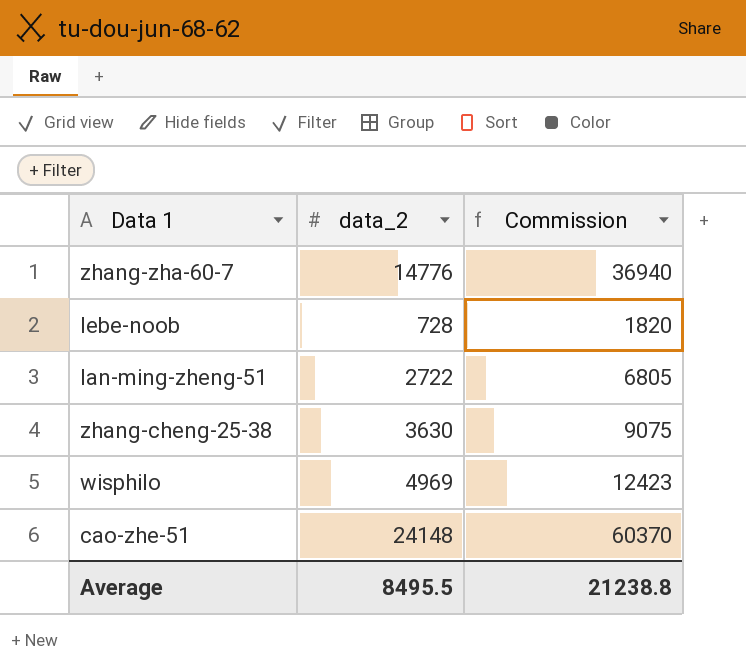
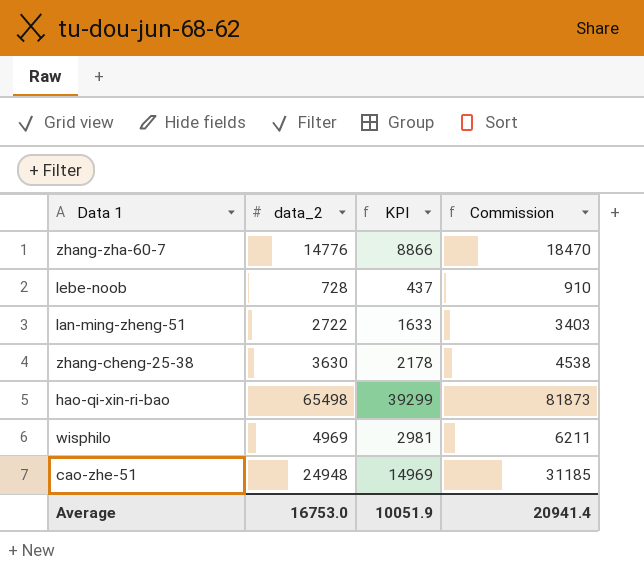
column KPI | formula: none -> [data_2] * 0.6
column Commission | formula: [data_2] * 2.5 -> [data_2] * 1.25
row hao-qi-xin-ri-bao: none -> 65498 | 39299 | 81873
cao-zhe-51 | data_2: 24148 -> 24948
Average | data_2: 8495.5 -> 16753.0
Average | Commission: 21238.8 -> 20941.4

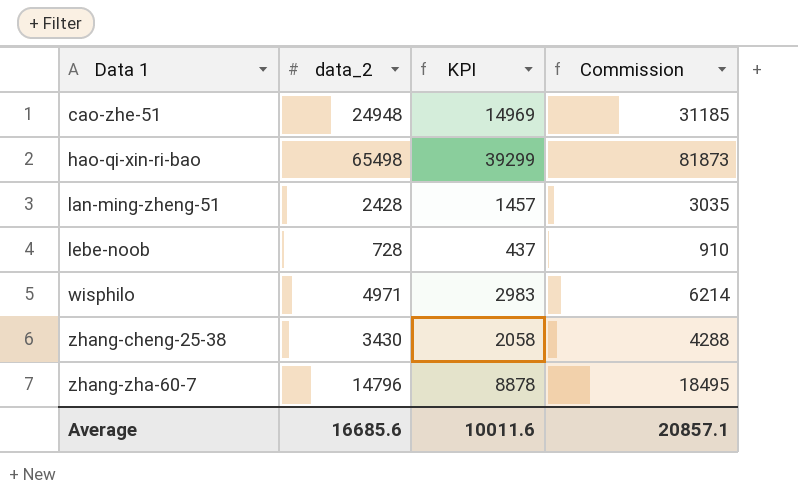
row order: none -> Data 1 ascending
lan-ming-zheng-51 | data_2: 2722 -> 2428
lan-ming-zheng-51 | KPI: 1633 -> 1457
lan-ming-zheng-51 | Commission: 3403 -> 3035
wisphilo | data_2: 4969 -> 4971
wisphilo | KPI: 2981 -> 2983
wisphilo | Commission: 6211 -> 6214
zhang-cheng-25-38 | data_2: 3630 -> 3430
zhang-cheng-25-38 | KPI: 2178 -> 2058
zhang-cheng-25-38 | Commission: 4538 -> 4288
zhang-zha-60-7 | data_2: 14776 -> 14796
zhang-zha-60-7 | KPI: 8866 -> 8878
zhang-zha-60-7 | Commission: 18470 -> 18495
Average | data_2: 16753.0 -> 16685.6
Average | KPI: 10051.9 -> 10011.6
Average | Commission: 20941.4 -> 20857.1

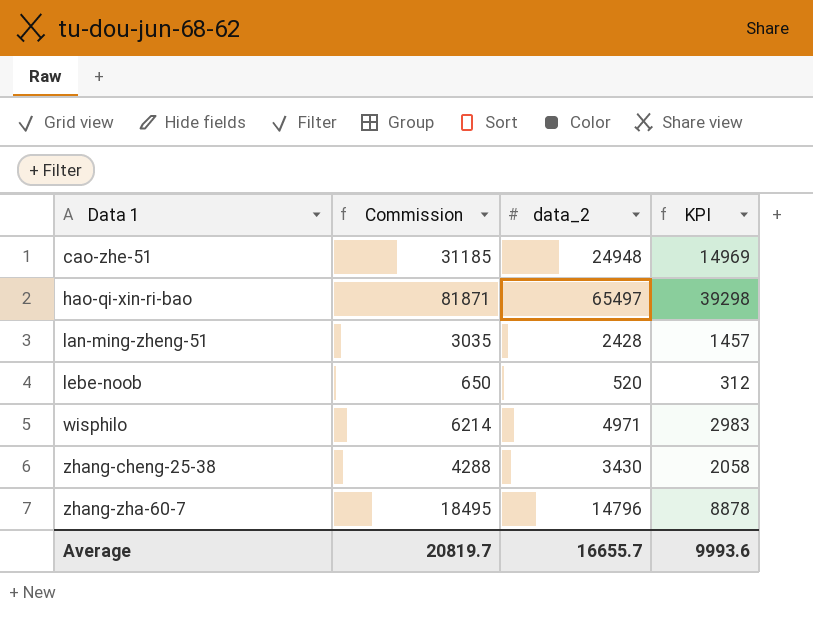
column Commission | position: 4 -> 2
hao-qi-xin-ri-bao | Commission: 81873 -> 81871
hao-qi-xin-ri-bao | data_2: 65498 -> 65497
hao-qi-xin-ri-bao | KPI: 39299 -> 39298
lebe-noob | Commission: 910 -> 650
lebe-noob | data_2: 728 -> 520
lebe-noob | KPI: 437 -> 312
Average | Commission: 20857.1 -> 20819.7
Average | data_2: 16685.6 -> 16655.7
Average | KPI: 10011.6 -> 9993.6

